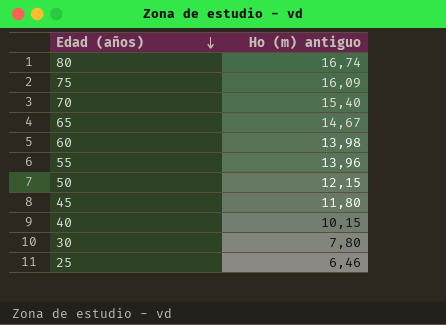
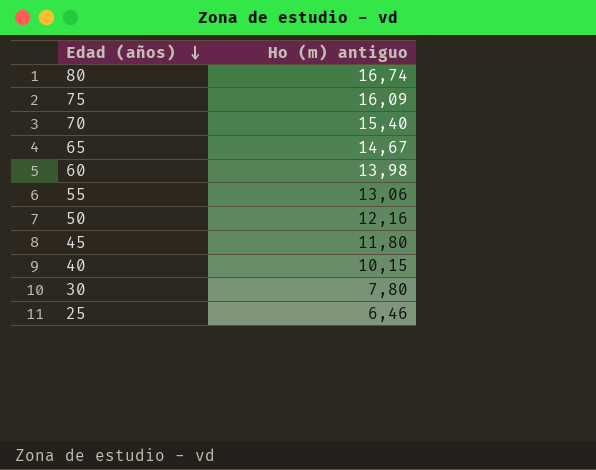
55 | Ho (m) antiguo: 13,96 -> 13,06
50 | Ho (m) antiguo: 12,15 -> 12,16

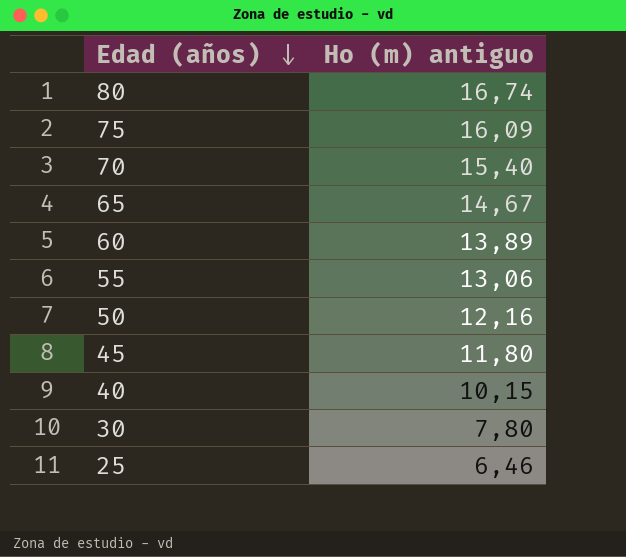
60 | Ho (m) antiguo: 13,98 -> 13,89

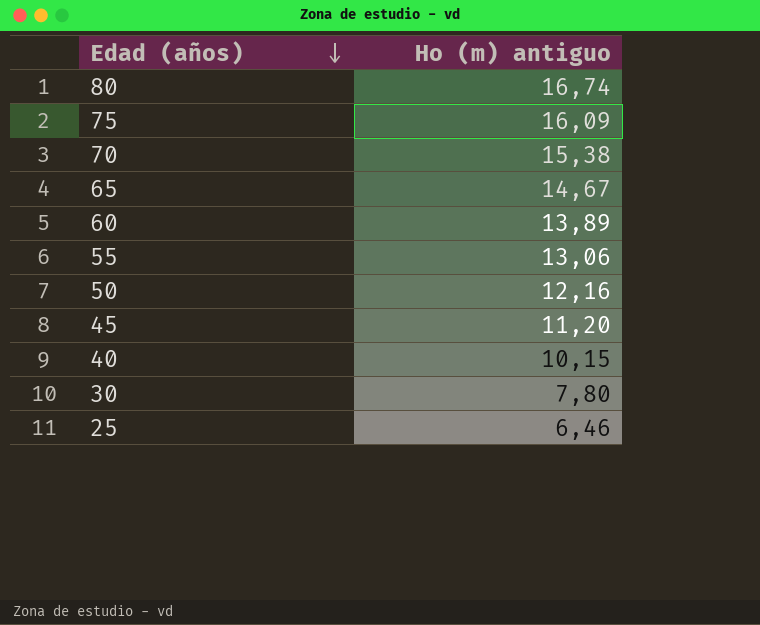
70 | Ho (m) antiguo: 15,40 -> 15,38
45 | Ho (m) antiguo: 11,80 -> 11,20

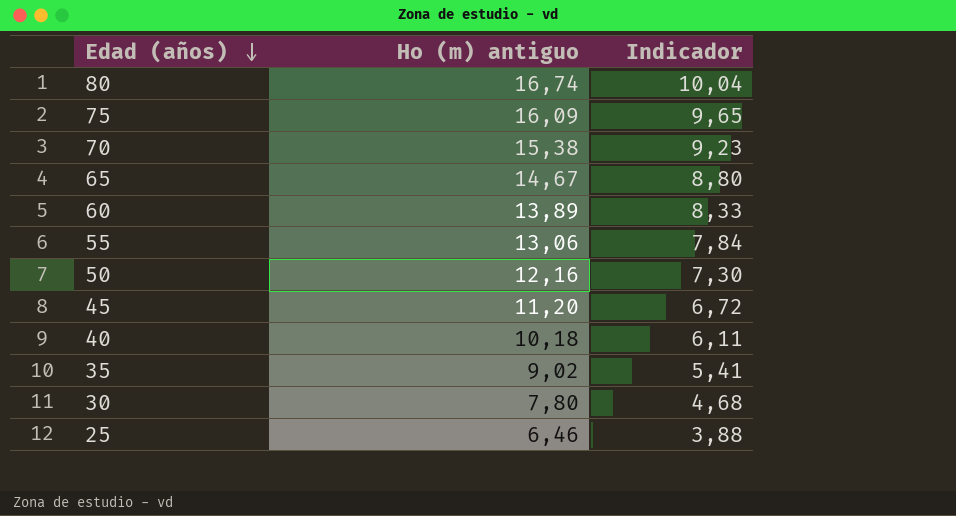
column Indicador | formula: none -> [Ho (m) antiguo] * 0,6
40 | Ho (m) antiguo: 10,15 -> 10,18
row 35: none -> 9,02 | 5,41

